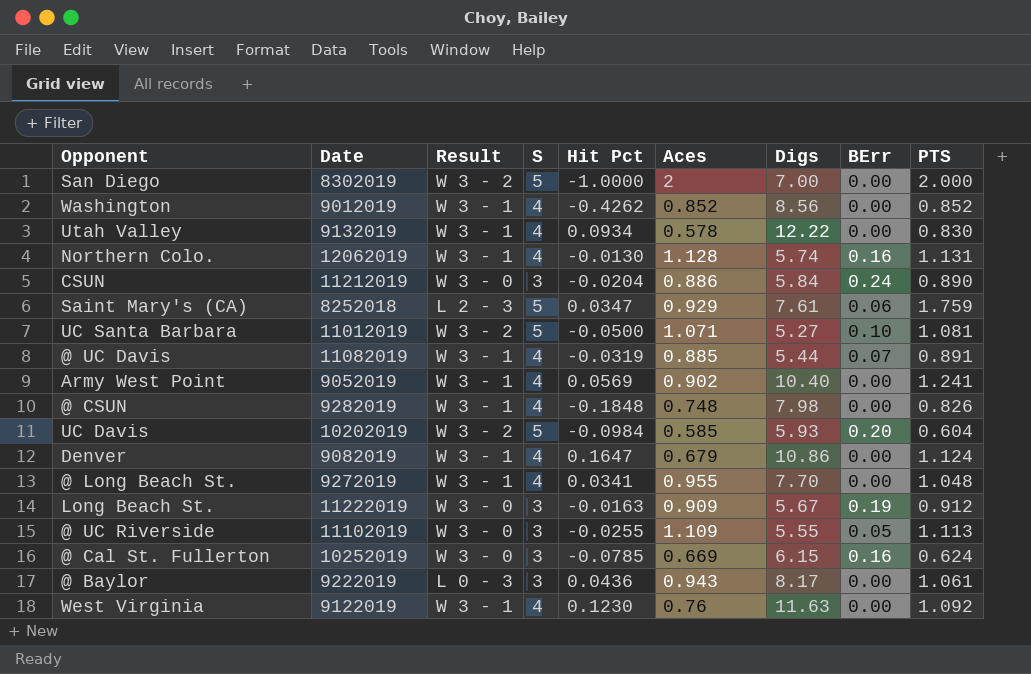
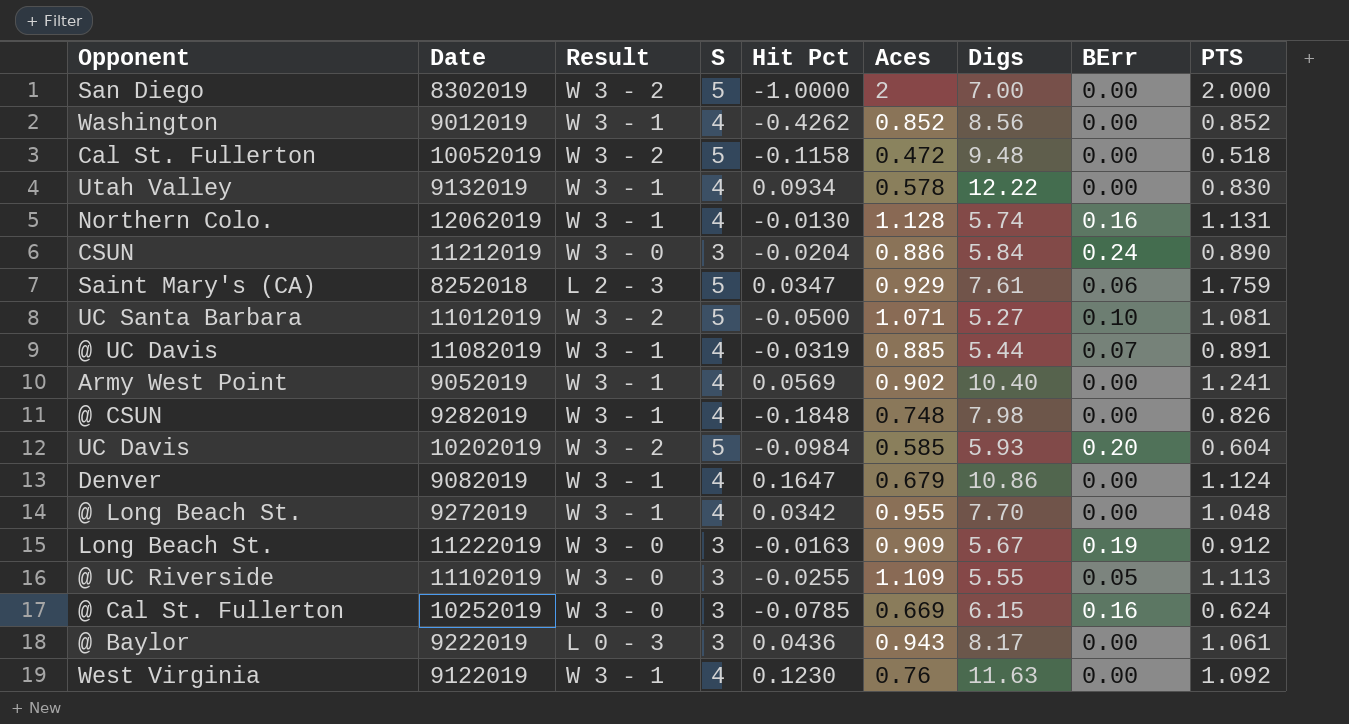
row Cal St. Fullerton: none -> 10052019 | W 3 - 2 | 5 | -0.1158 | 0.472 | 9.48 | 0.00 | 0.518
@ Long Beach St. | Hit Pct: 0.0341 -> 0.0342

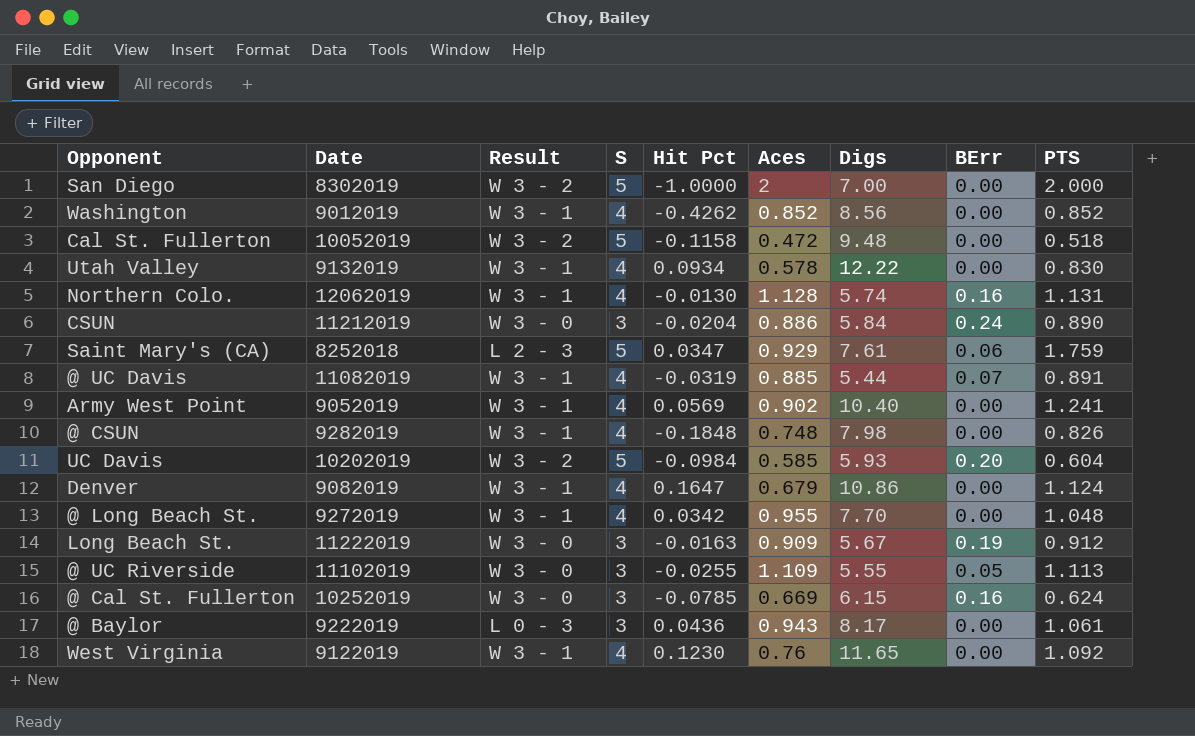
row UC Santa Barbara: 11012019 | W 3 - 2 | 5 | -0.0500 | 1.071 | 5.27 | 0.10 | 1.081 -> none
West Virginia | Digs: 11.63 -> 11.65

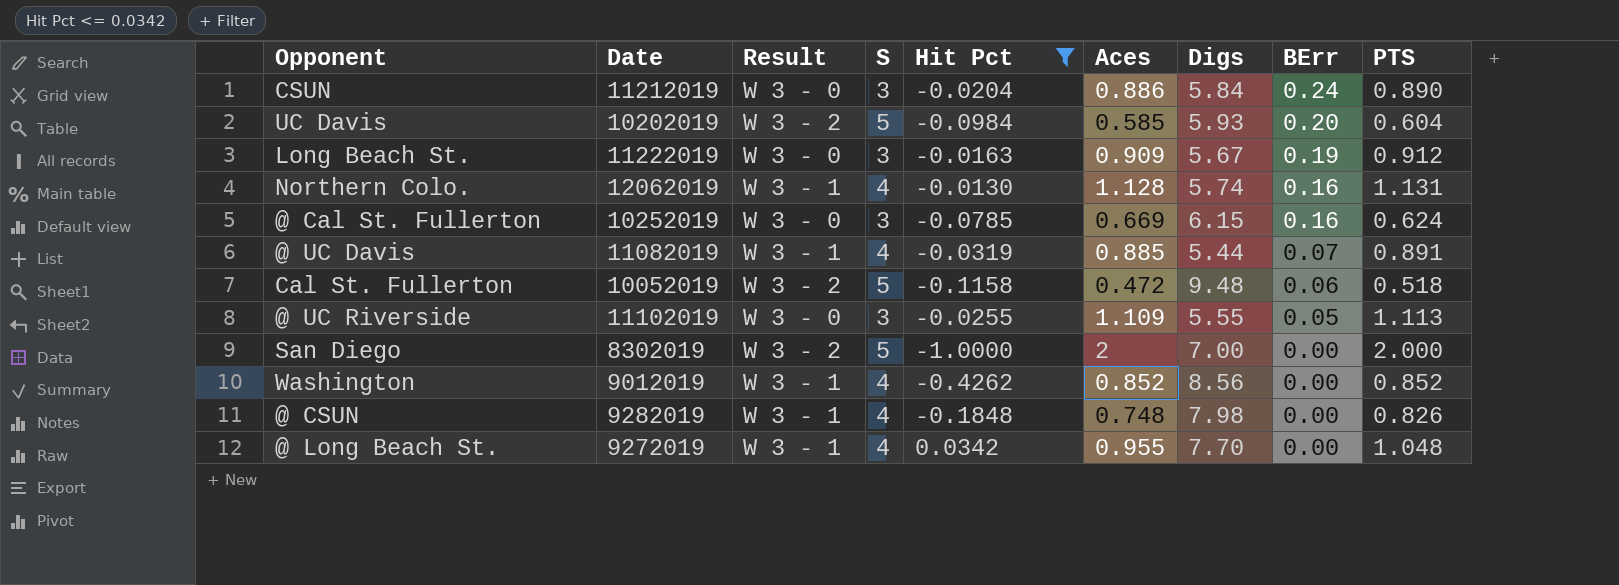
filter: none -> Hit Pct <= 0.0342
row order: none -> BErr descending
Cal St. Fullerton | BErr: 0.00 -> 0.06

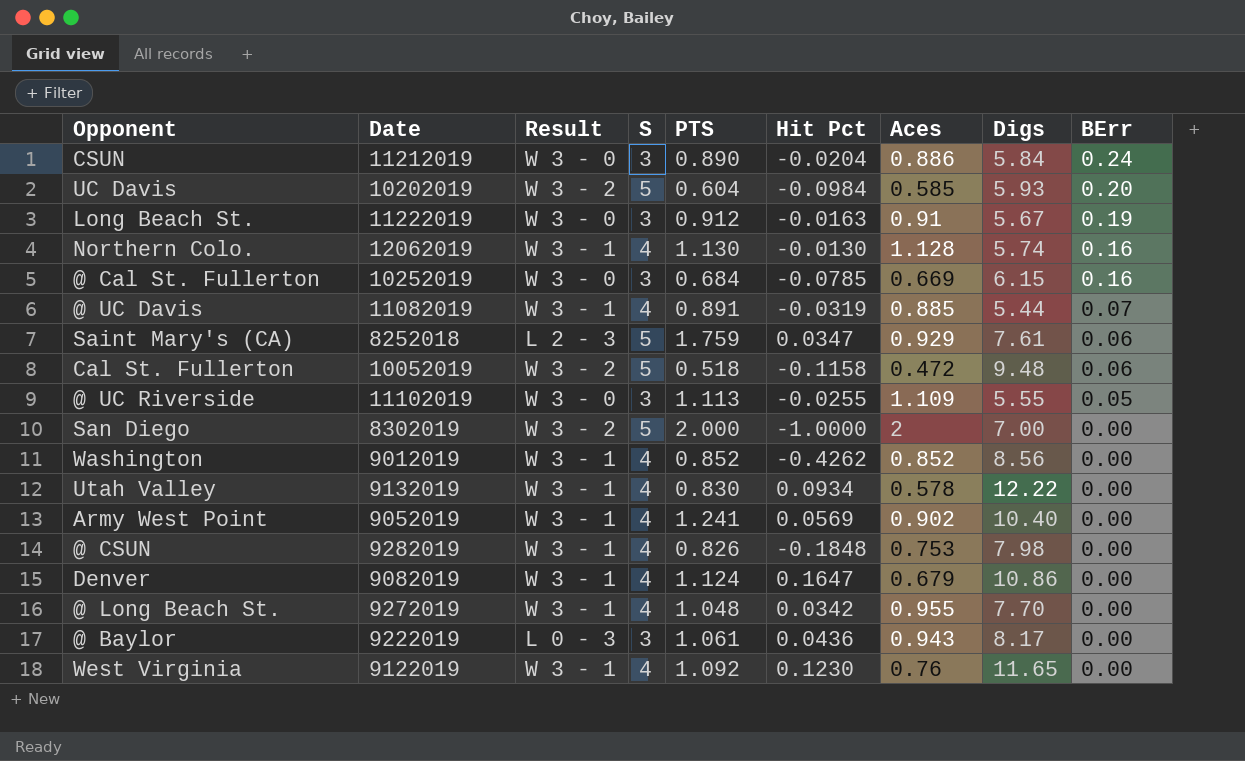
filter: Hit Pct <= 0.0342 -> none
column PTS | position: 9 -> 5
Long Beach St. | Aces: 0.909 -> 0.91
Northern Colo. | PTS: 1.131 -> 1.130
@ Cal St. Fullerton | PTS: 0.624 -> 0.684
@ CSUN | Aces: 0.748 -> 0.753

